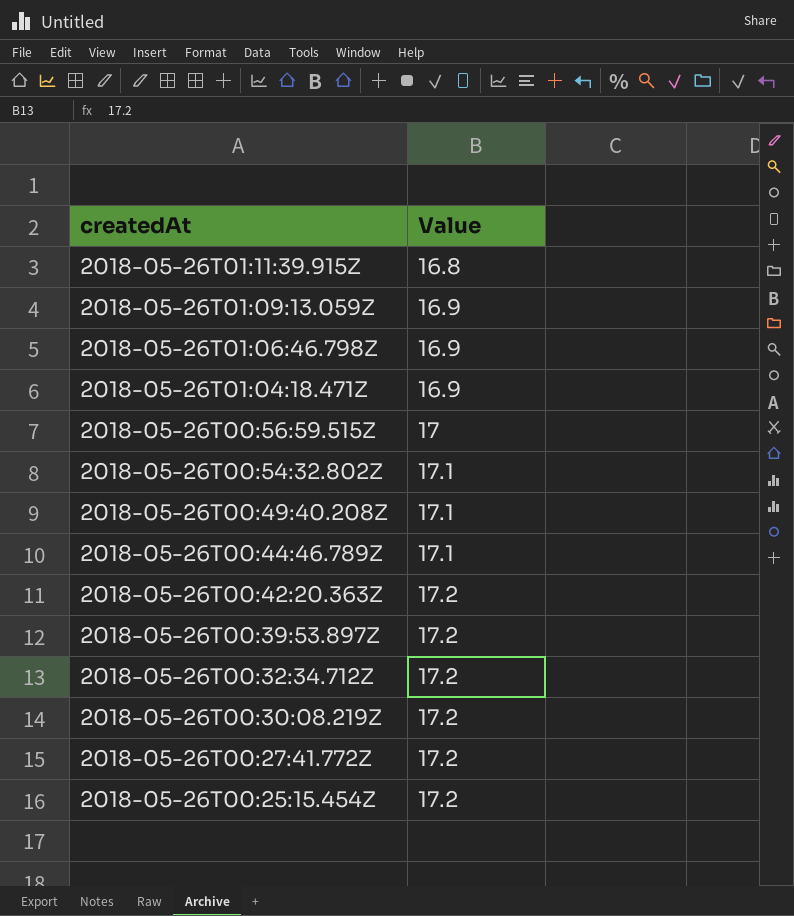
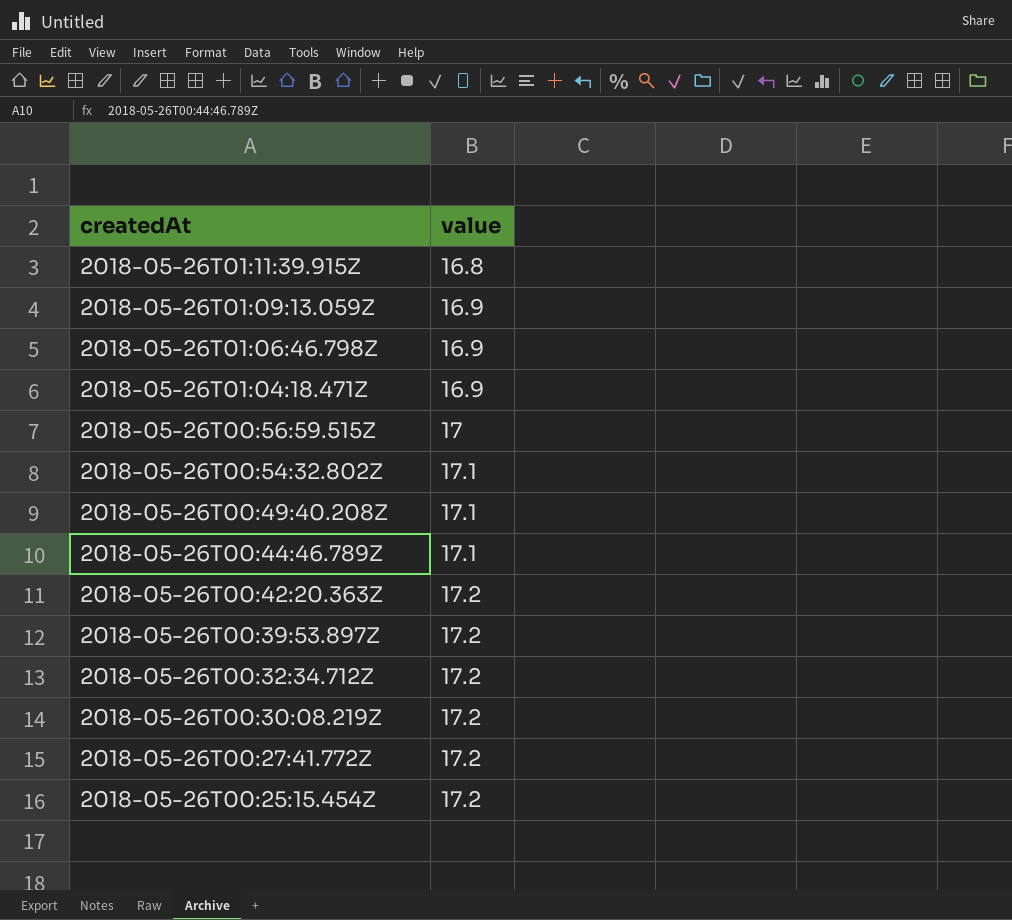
column name: Value -> value

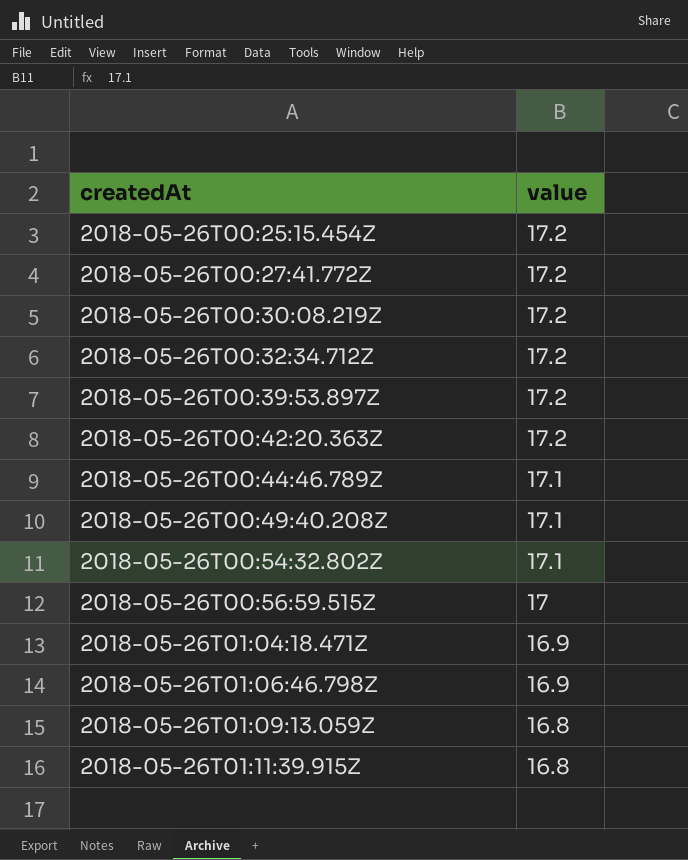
row order: createdAt descending -> createdAt ascending
2018-05-26T01:09:13.059Z | value: 16.9 -> 16.8

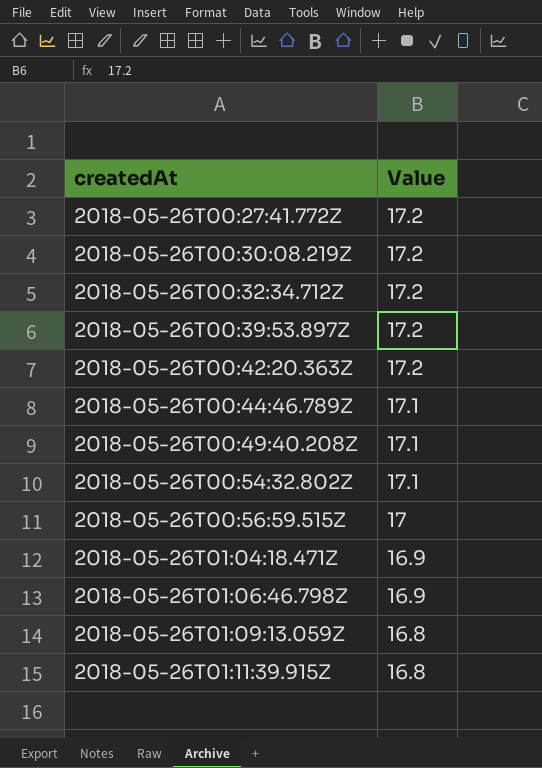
column name: value -> Value
row 2018-05-26T00:25:15.454Z: 17.2 -> none

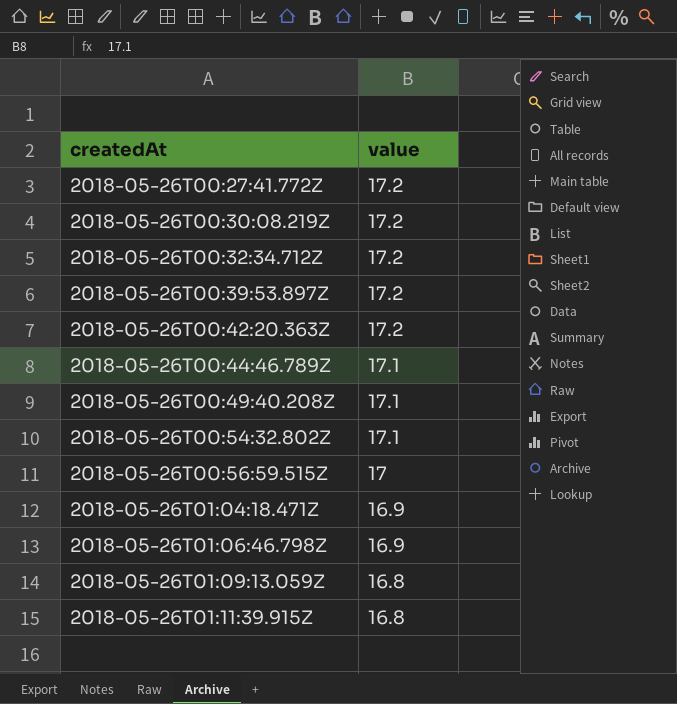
column name: Value -> value

